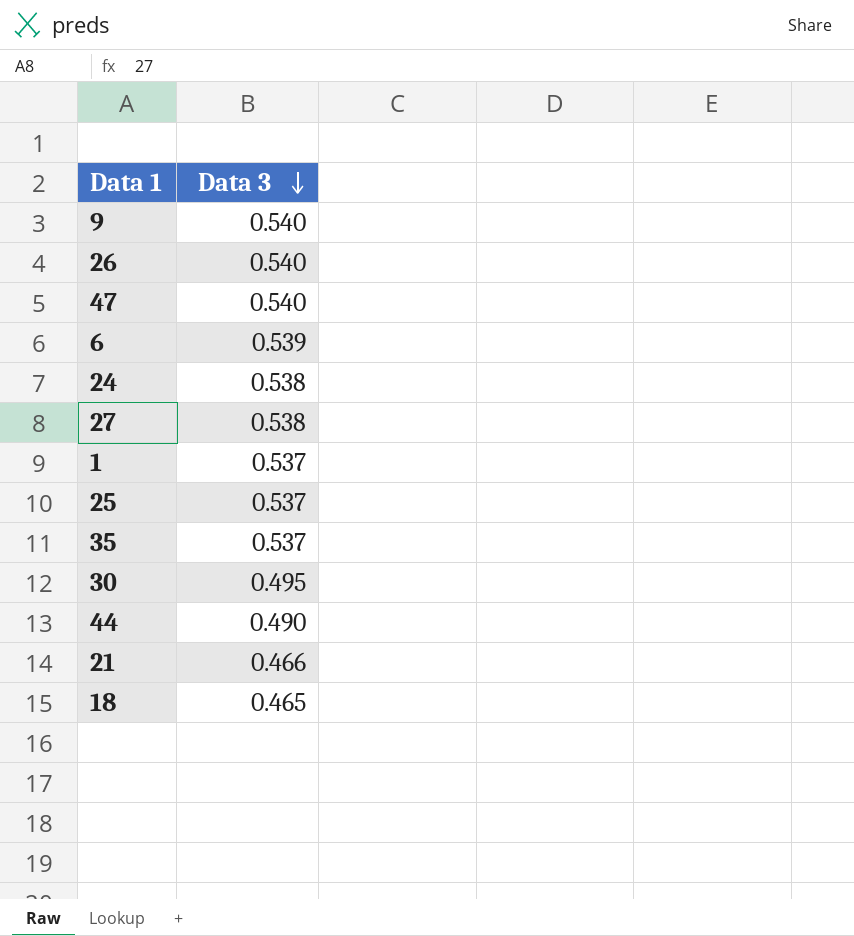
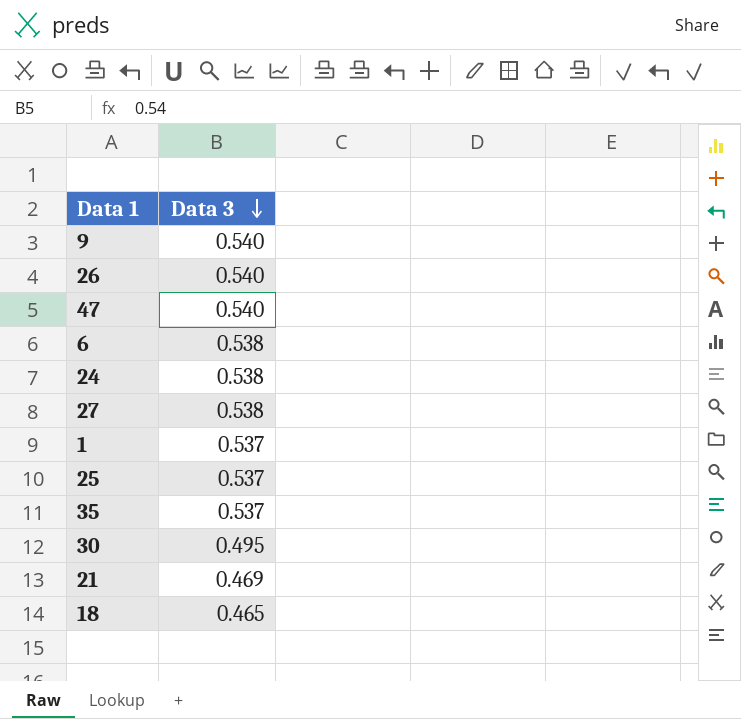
row 44: 0.490 -> none
6 | Data 3: 0.539 -> 0.538
21 | Data 3: 0.466 -> 0.469

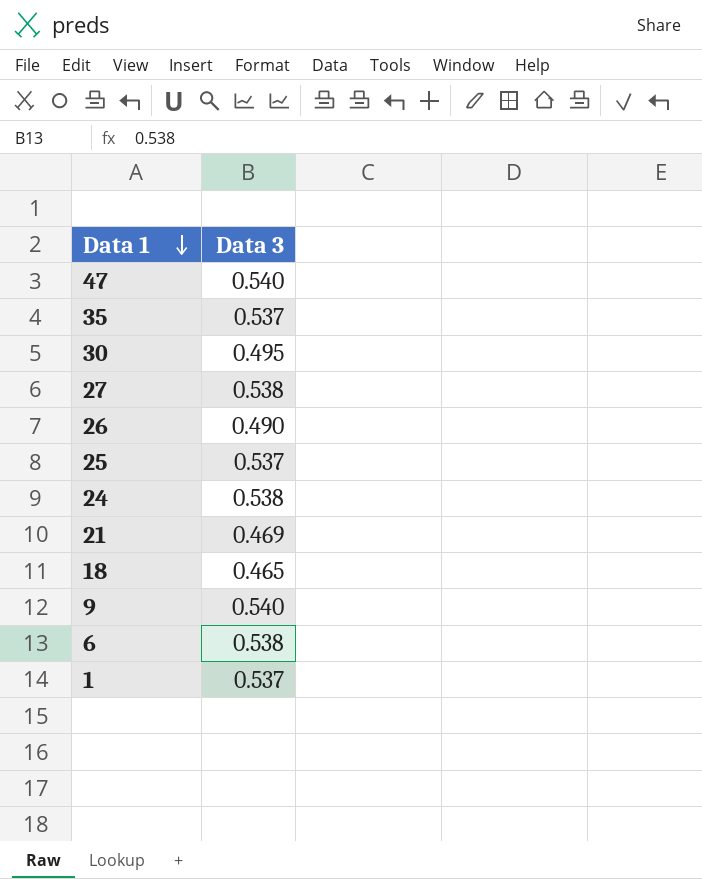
row order: Data 3 descending -> Data 1 descending
26 | Data 3: 0.540 -> 0.490

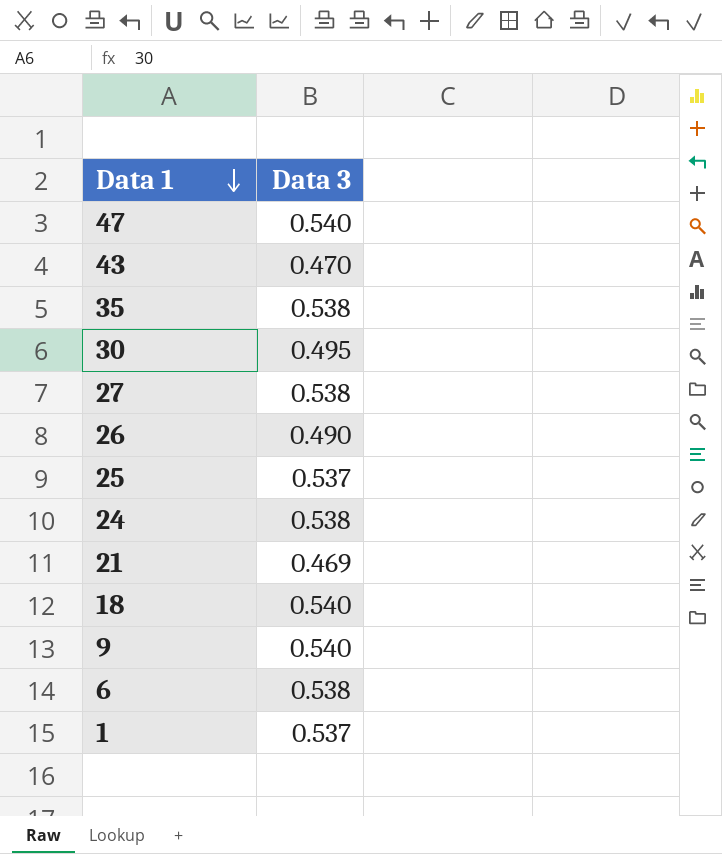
row 43: none -> 0.470
35 | Data 3: 0.537 -> 0.538
18 | Data 3: 0.465 -> 0.540

